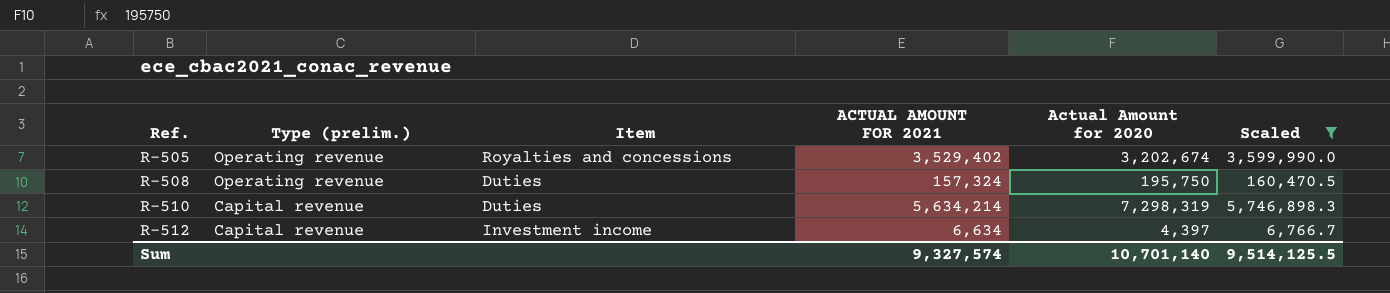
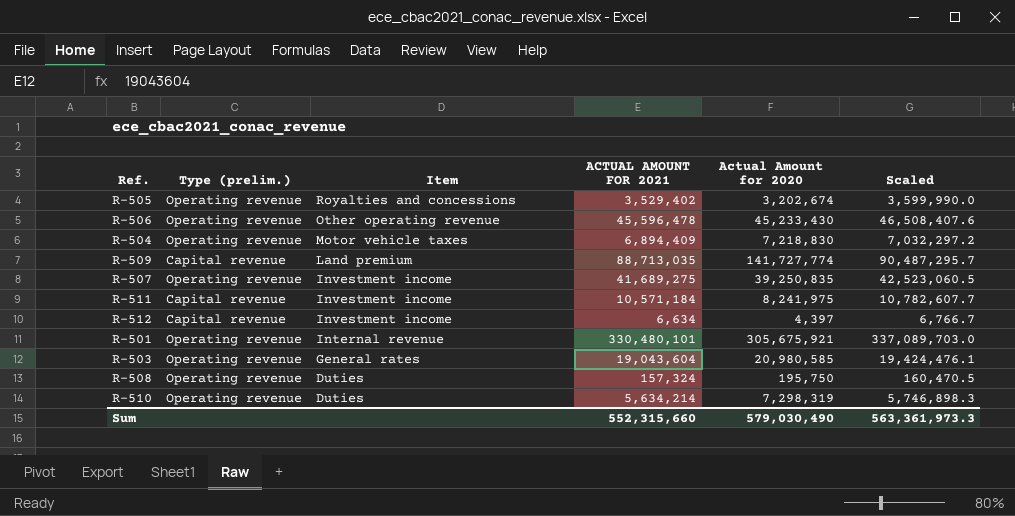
filter: Scaled <= 5,746,898.3 -> none
row order: Ref. ascending -> Item descending
R-510 | Type (prelim.): Capital revenue -> Operating revenue
Sum | ACTUAL AMOUNT FOR 2021: 9,327,574 -> 552,315,660
Sum | Actual Amount for 2020: 10,701,140 -> 579,030,490
Sum | Scaled: 9,514,125.5 -> 563,361,973.3

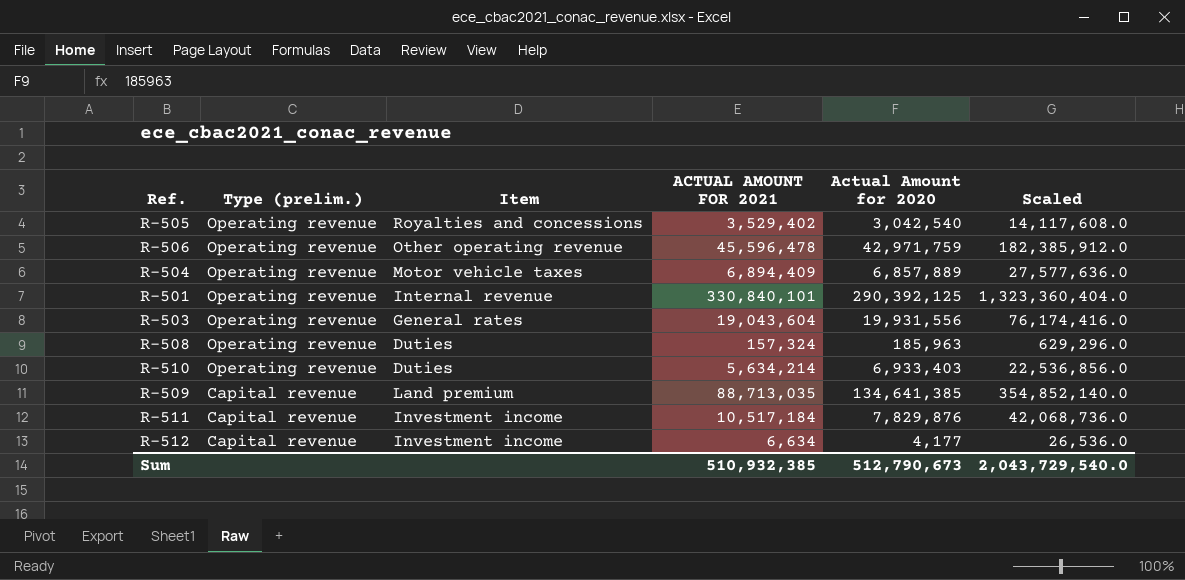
row order: Item descending -> Type (prelim.) descending
column Scaled | formula: [ACTUAL AMOUNT FOR 2021] * 1.02 -> [ACTUAL AMOUNT FOR 2021] * 4
row R-507: Operating revenue | Investment income | 41,689,275 | 39,250,835 | 42,523,060.5 -> none
R-505 | Actual Amount for 2020: 3,202,674 -> 3,042,540
R-506 | Actual Amount for 2020: 45,233,430 -> 42,971,759
R-504 | Actual Amount for 2020: 7,218,830 -> 6,857,889
R-501 | ACTUAL AMOUNT FOR 2021: 330,480,101 -> 330,840,101
R-501 | Actual Amount for 2020: 305,675,921 -> 290,392,125
R-503 | Actual Amount for 2020: 20,980,585 -> 19,931,556
R-508 | Actual Amount for 2020: 195,750 -> 185,963
R-510 | Actual Amount for 2020: 7,298,319 -> 6,933,403
R-509 | Actual Amount for 2020: 141,727,774 -> 134,641,385
R-511 | ACTUAL AMOUNT FOR 2021: 10,571,184 -> 10,517,184
R-511 | Actual Amount for 2020: 8,241,975 -> 7,829,876
R-512 | Actual Amount for 2020: 4,397 -> 4,177
Sum | ACTUAL AMOUNT FOR 2021: 552,315,660 -> 510,932,385
Sum | Actual Amount for 2020: 579,030,490 -> 512,790,673
Sum | Scaled: 563,361,973.3 -> 2,043,729,540.0

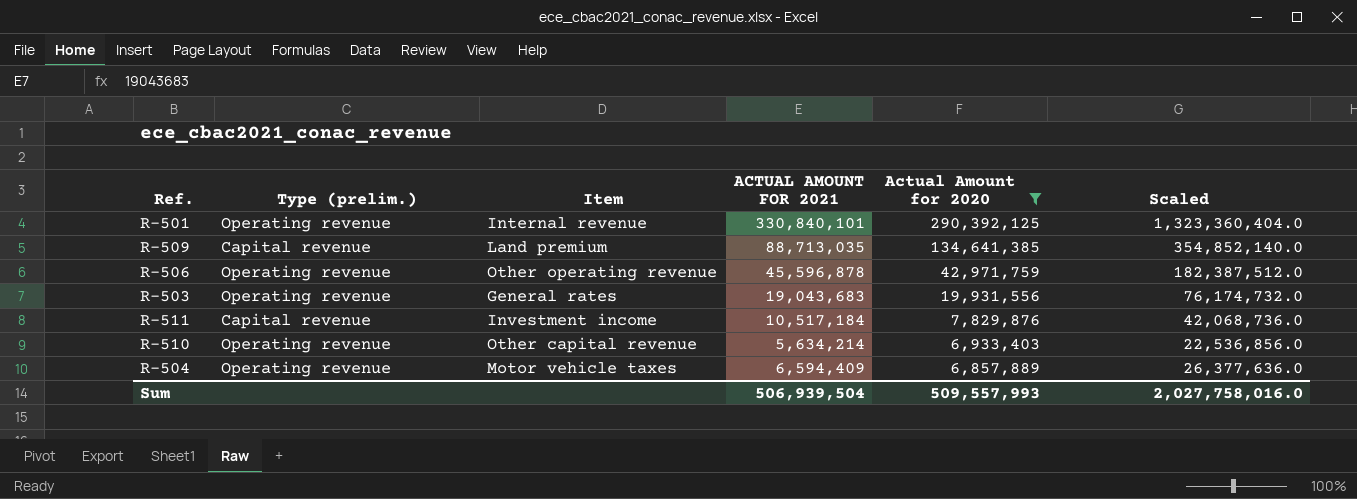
filter: none -> Actual Amount for 2020 >= 6,857,889
row order: Type (prelim.) descending -> Actual Amount for 2020 descending
R-506 | ACTUAL AMOUNT FOR 2021: 45,596,478 -> 45,596,878
R-506 | Scaled: 182,385,912.0 -> 182,387,512.0
R-503 | ACTUAL AMOUNT FOR 2021: 19,043,604 -> 19,043,683
R-503 | Scaled: 76,174,416.0 -> 76,174,732.0
R-510 | Item: Duties -> Other capital revenue
R-504 | ACTUAL AMOUNT FOR 2021: 6,894,409 -> 6,594,409
R-504 | Scaled: 27,577,636.0 -> 26,377,636.0
Sum | ACTUAL AMOUNT FOR 2021: 510,932,385 -> 506,939,504
Sum | Actual Amount for 2020: 512,790,673 -> 509,557,993
Sum | Scaled: 2,043,729,540.0 -> 2,027,758,016.0

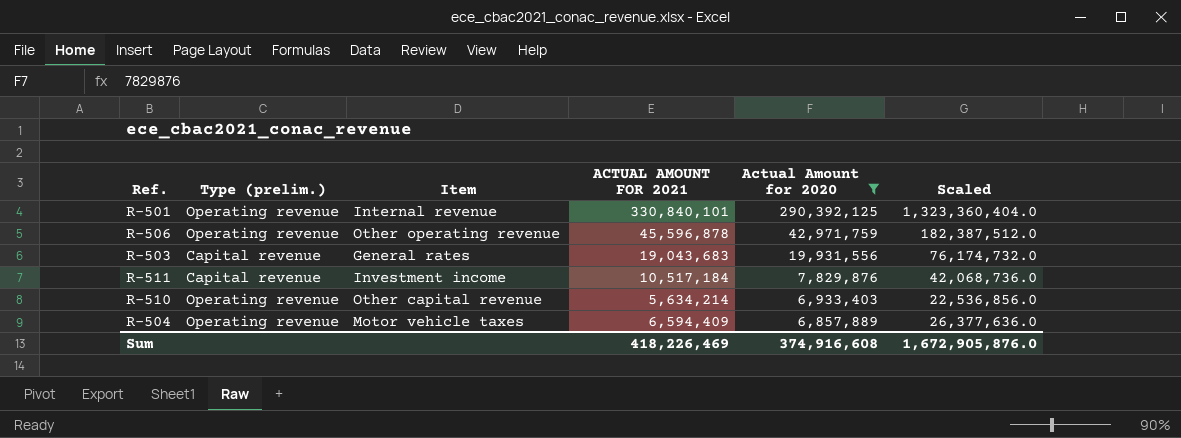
row R-509: Capital revenue | Land premium | 88,713,035 | 134,641,385 | 354,852,140.0 -> none
R-503 | Type (prelim.): Operating revenue -> Capital revenue
Sum | ACTUAL AMOUNT FOR 2021: 506,939,504 -> 418,226,469
Sum | Actual Amount for 2020: 509,557,993 -> 374,916,608
Sum | Scaled: 2,027,758,016.0 -> 1,672,905,876.0

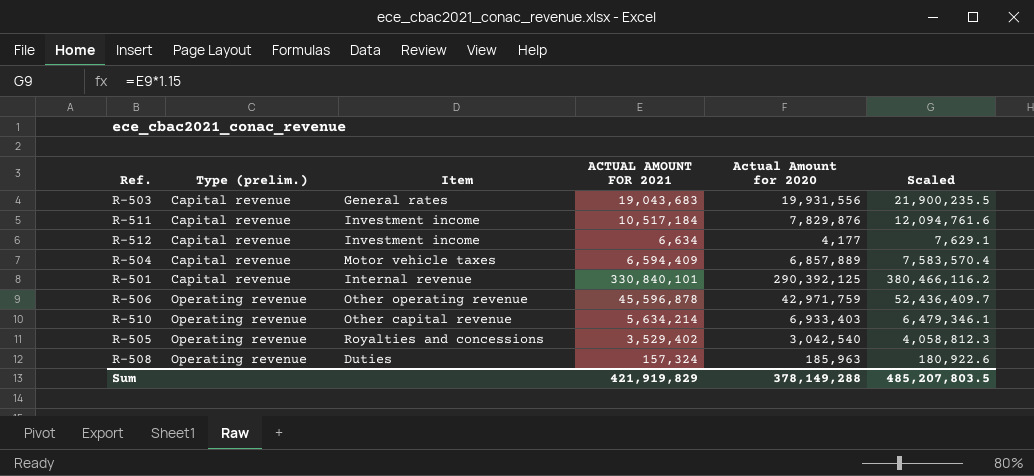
filter: Actual Amount for 2020 >= 6,857,889 -> none
row order: Actual Amount for 2020 descending -> Type (prelim.) ascending
column Scaled | formula: [ACTUAL AMOUNT FOR 2021] * 4 -> [ACTUAL AMOUNT FOR 2021] * 1.15
R-504 | Type (prelim.): Operating revenue -> Capital revenue
R-501 | Type (prelim.): Operating revenue -> Capital revenue
Sum | ACTUAL AMOUNT FOR 2021: 418,226,469 -> 421,919,829
Sum | Actual Amount for 2020: 374,916,608 -> 378,149,288
Sum | Scaled: 1,672,905,876.0 -> 485,207,803.5

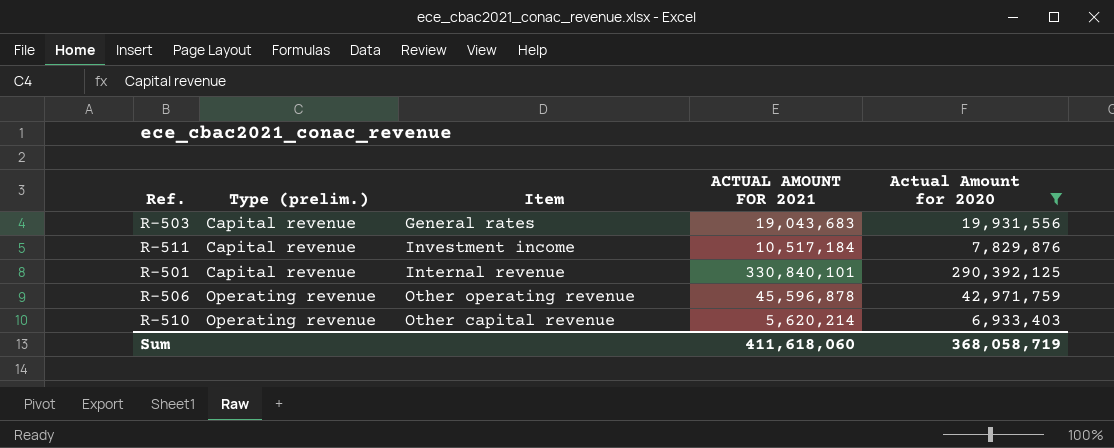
filter: none -> Actual Amount for 2020 >= 6,933,403
column Scaled | formula: [ACTUAL AMOUNT FOR 2021] * 1.15 -> none
R-510 | ACTUAL AMOUNT FOR 2021: 5,634,214 -> 5,620,214
Sum | ACTUAL AMOUNT FOR 2021: 421,919,829 -> 411,618,060
Sum | Actual Amount for 2020: 378,149,288 -> 368,058,719

